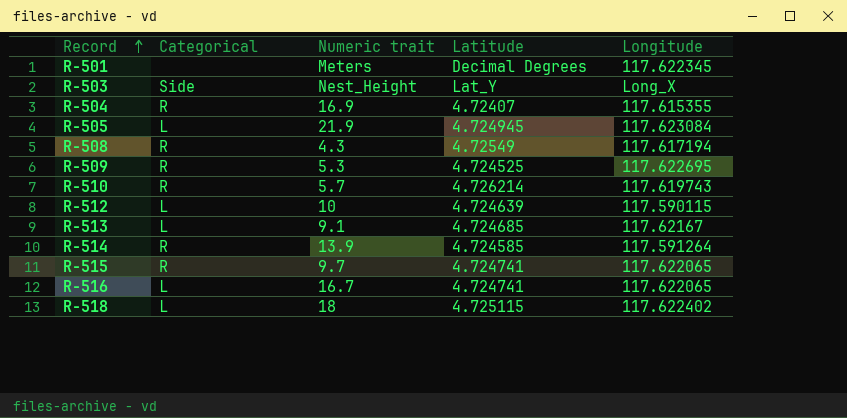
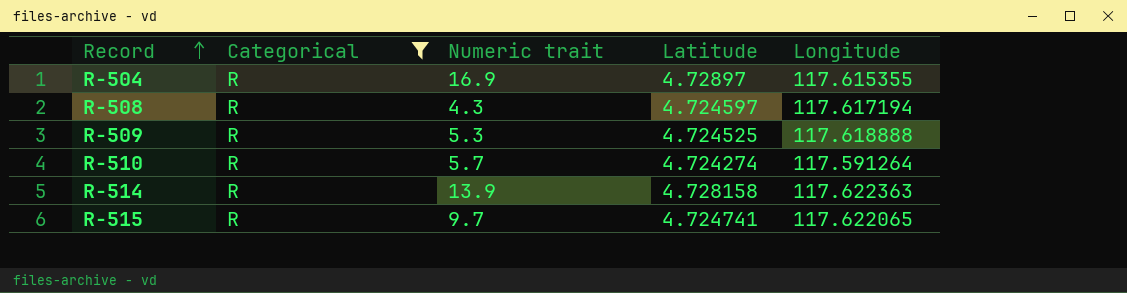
filter: none -> Categorical = R
R-504 | Latitude: 4.72407 -> 4.72897
R-508 | Latitude: 4.72549 -> 4.724597
R-509 | Longitude: 117.622695 -> 117.618888
R-510 | Latitude: 4.726214 -> 4.724274
R-510 | Longitude: 117.619743 -> 117.591264
R-514 | Latitude: 4.724585 -> 4.728158
R-514 | Longitude: 117.591264 -> 117.622363

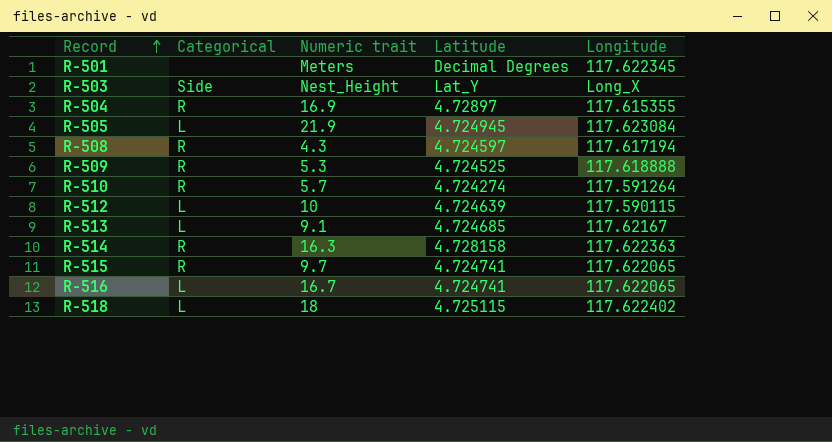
filter: Categorical = R -> none
R-514 | Numeric trait: 13.9 -> 16.3

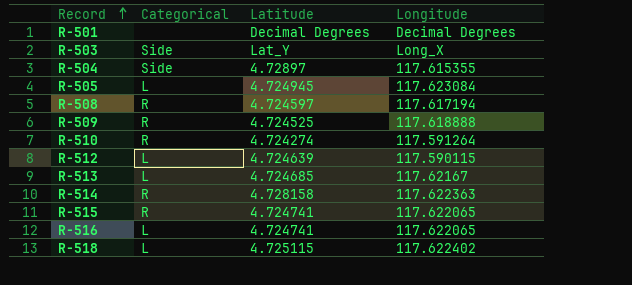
column Numeric trait | position: 3 -> none
R-501 | Longitude: 117.622345 -> Decimal Degrees
R-504 | Categorical: R -> Side

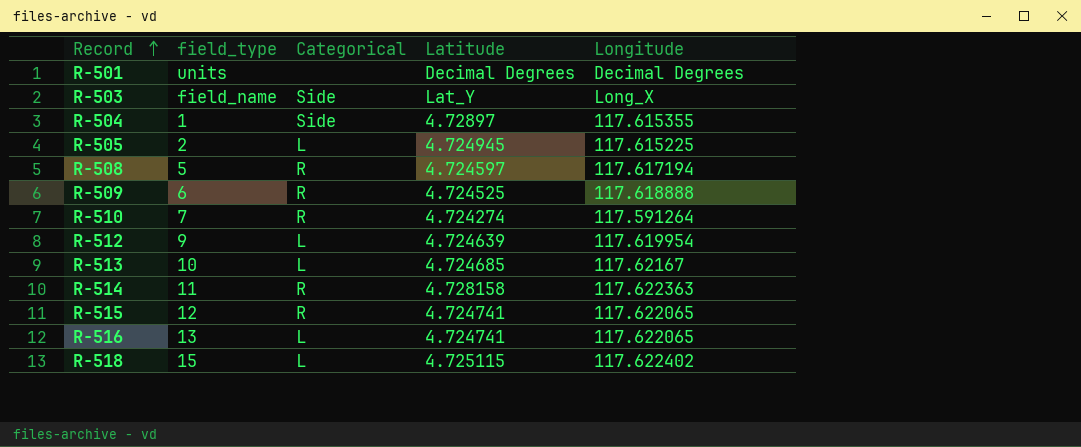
column field_type | position: none -> 2
R-505 | Longitude: 117.623084 -> 117.615225
R-512 | Longitude: 117.590115 -> 117.619954

